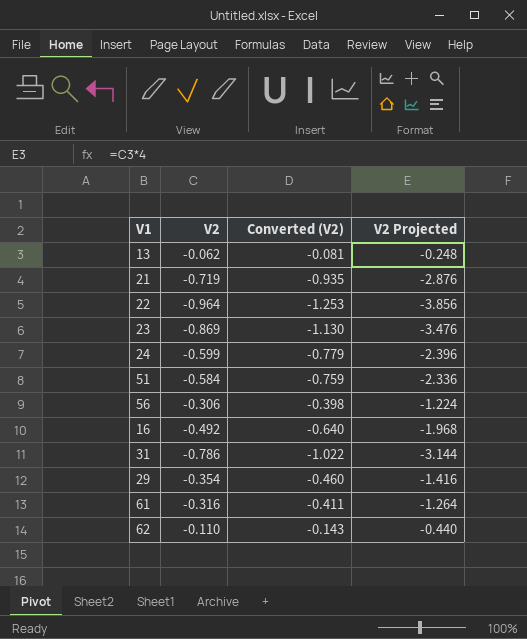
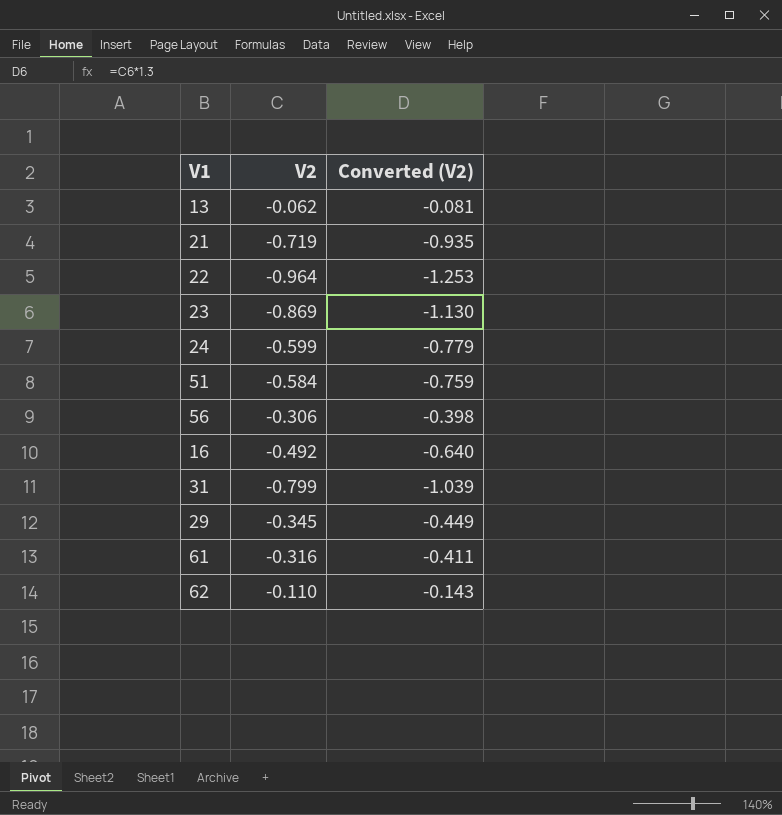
column V2 Projected | formula: [V2] * 4 -> none
31 | V2: -0.786 -> -0.799
31 | Converted (V2): -1.022 -> -1.039
29 | V2: -0.354 -> -0.345
29 | Converted (V2): -0.460 -> -0.449

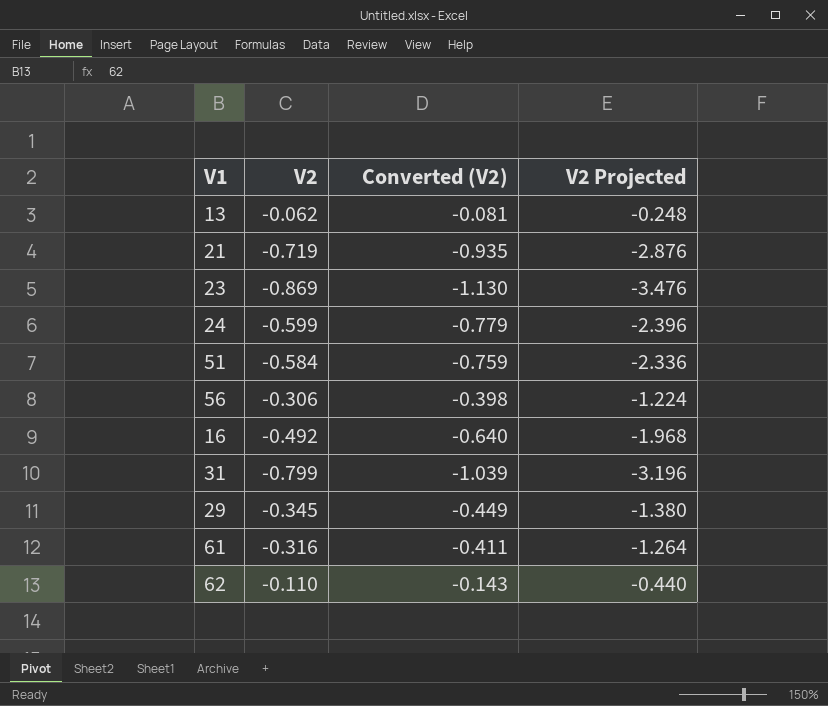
column V2 Projected | formula: none -> [V2] * 4
row 22: -0.964 | -1.253 -> none

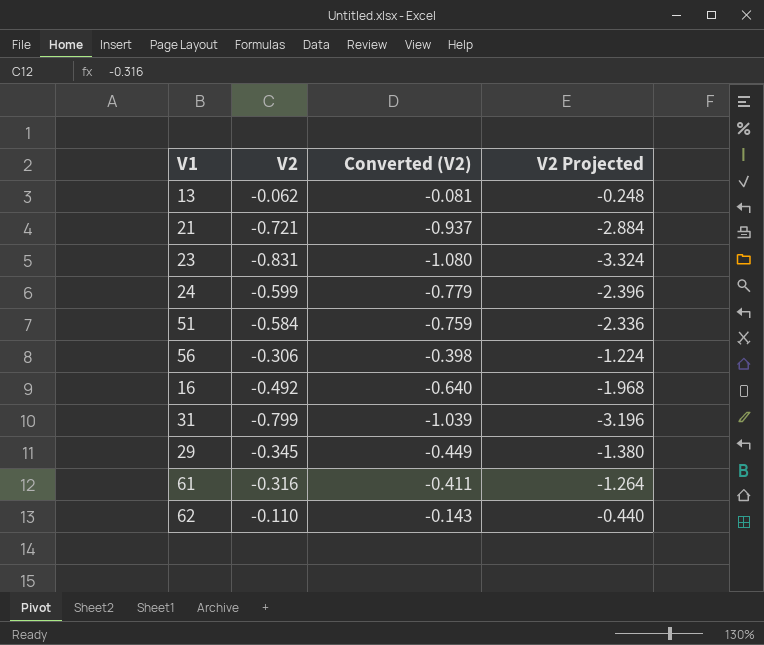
21 | V2: -0.719 -> -0.721
21 | Converted (V2): -0.935 -> -0.937
21 | V2 Projected: -2.876 -> -2.884
23 | V2: -0.869 -> -0.831
23 | Converted (V2): -1.130 -> -1.080
23 | V2 Projected: -3.476 -> -3.324

